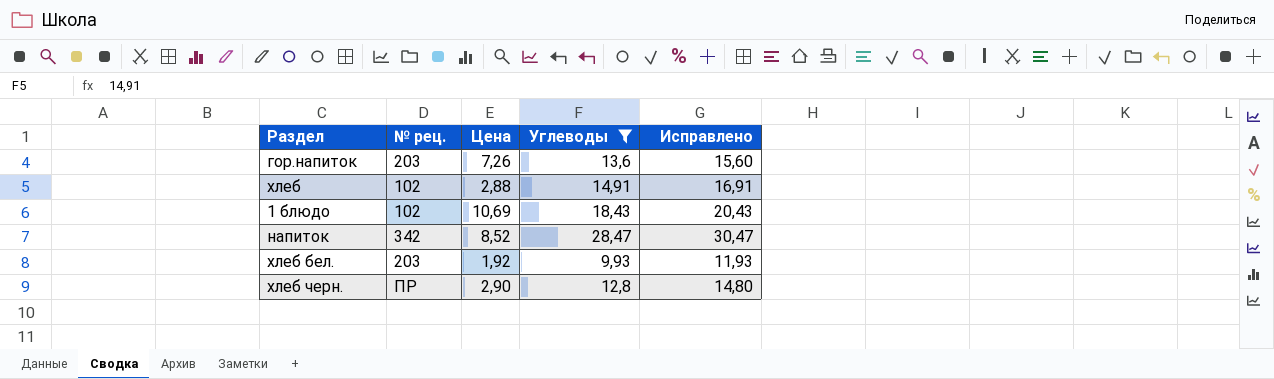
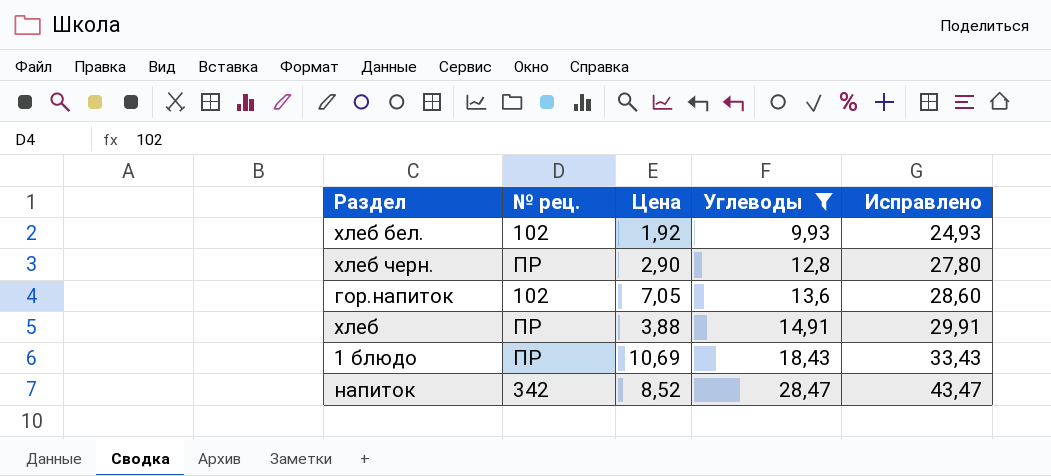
row order: none -> Углеводы ascending
column Исправлено | formula: [Углеводы] + 2 -> [Углеводы] + 15
хлеб бел. | № рец.: 203 -> 102
гор.напиток | № рец.: 203 -> 102
гор.напиток | Цена: 7,26 -> 7,05
хлеб | № рец.: 102 -> ПР
хлеб | Цена: 2,88 -> 3,88
1 блюдо | № рец.: 102 -> ПР

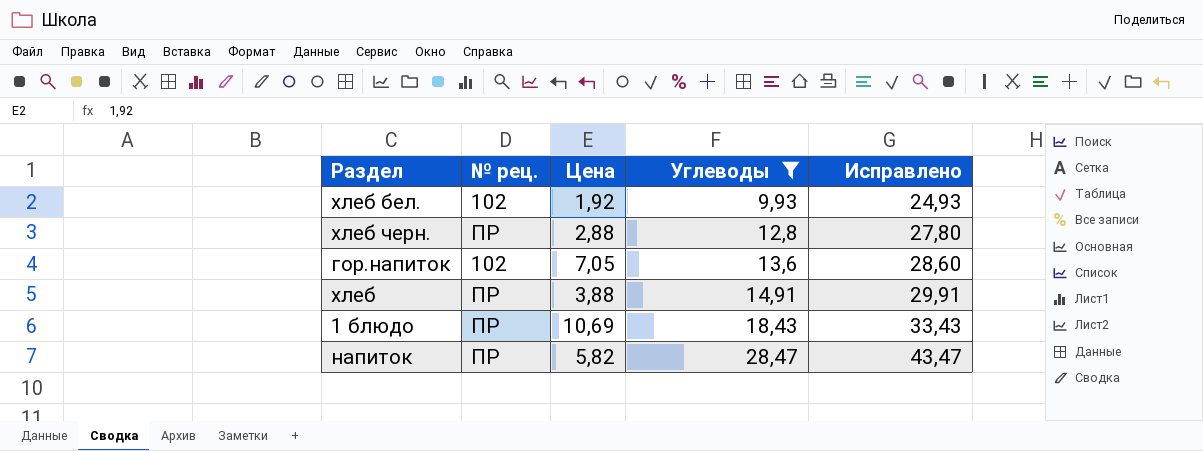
хлеб черн. | Цена: 2,90 -> 2,88
напиток | № рец.: 342 -> ПР
напиток | Цена: 8,52 -> 5,82

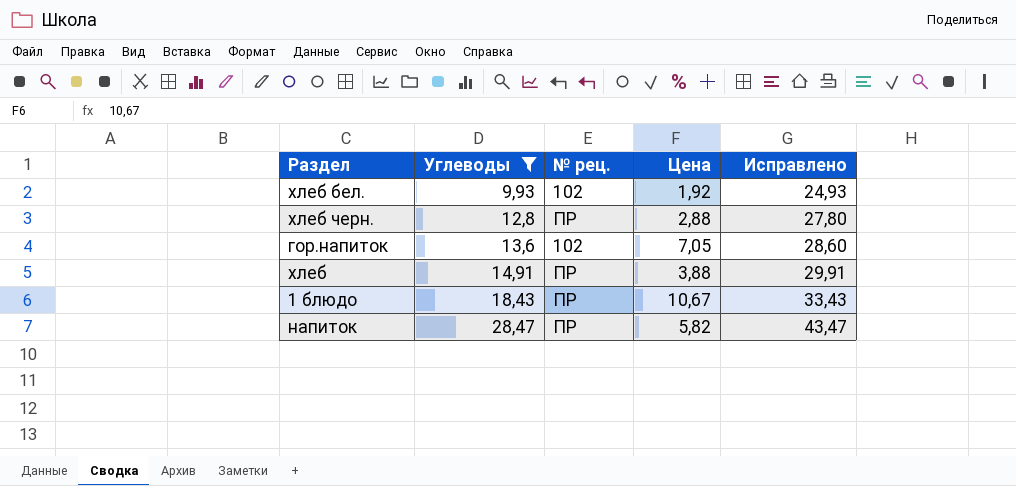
column Углеводы | position: 4 -> 2
1 блюдо | Цена: 10,69 -> 10,67

